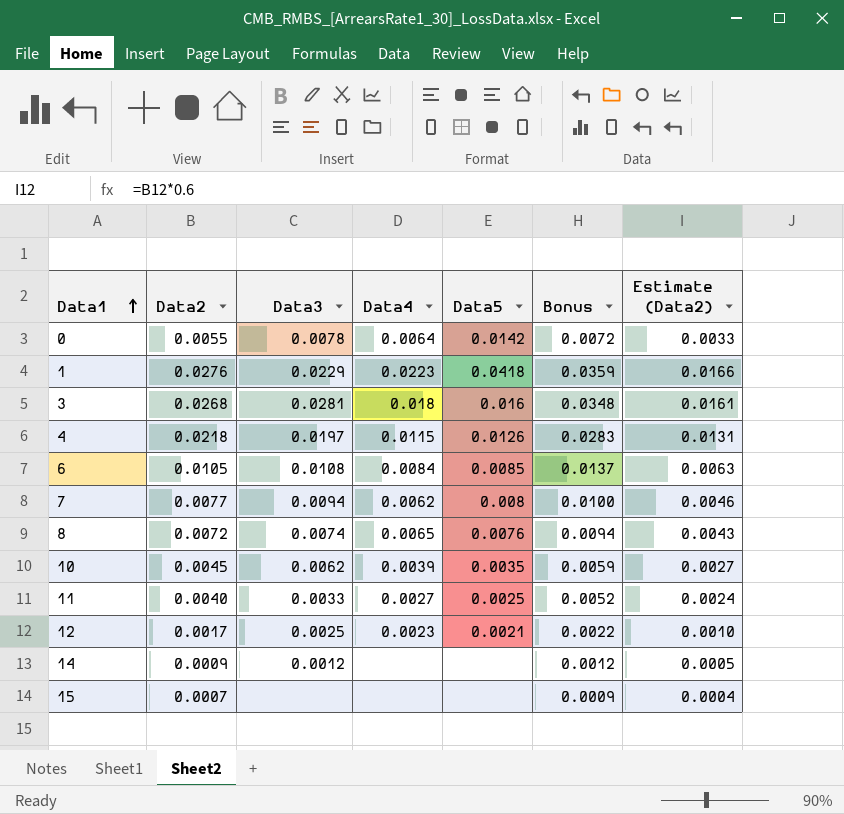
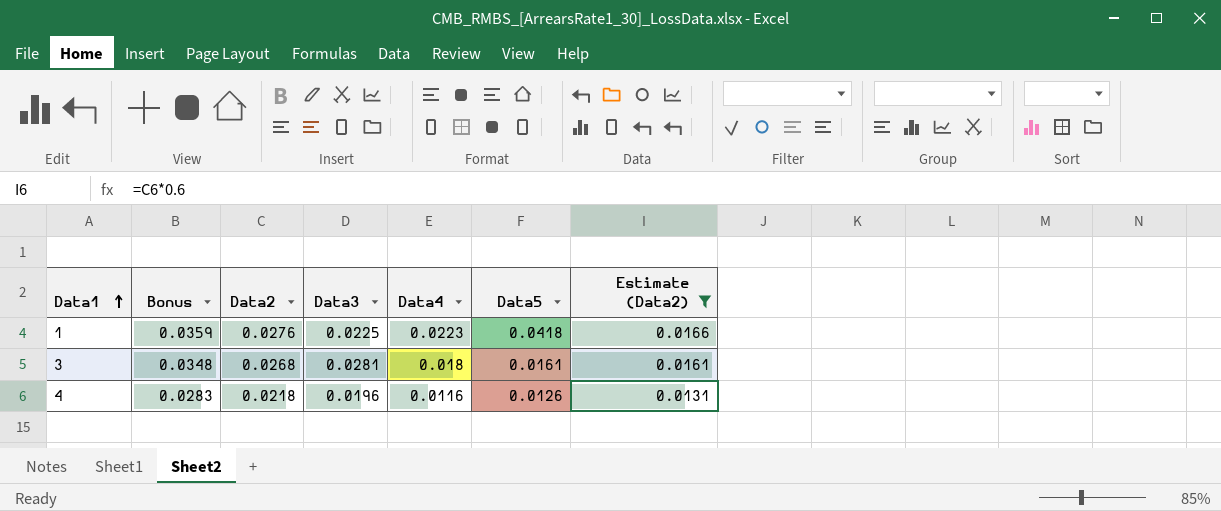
filter: none -> Estimate (Data2) >= 0.0131
column Bonus | position: 6 -> 2
1 | Data3: 0.0229 -> 0.0225
3 | Data5: 0.016 -> 0.0161
4 | Data3: 0.0197 -> 0.0196
4 | Data4: 0.0115 -> 0.0116

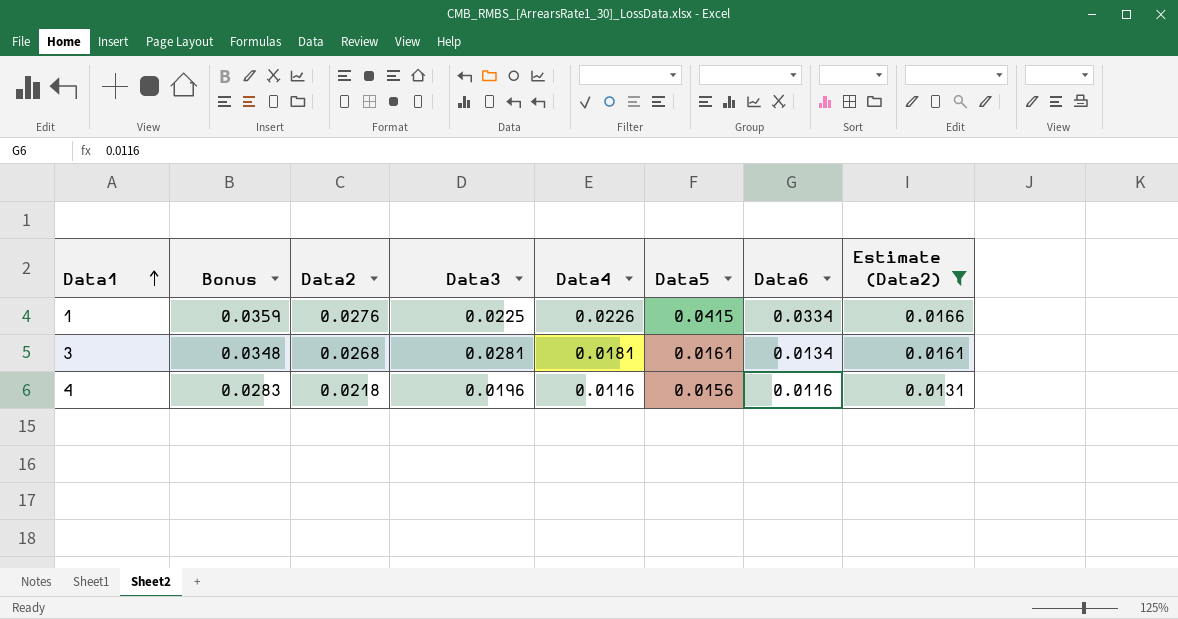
column Data6 | position: none -> 7
1 | Data4: 0.0223 -> 0.0226
1 | Data5: 0.0418 -> 0.0415
3 | Data4: 0.018 -> 0.0181
4 | Data5: 0.0126 -> 0.0156

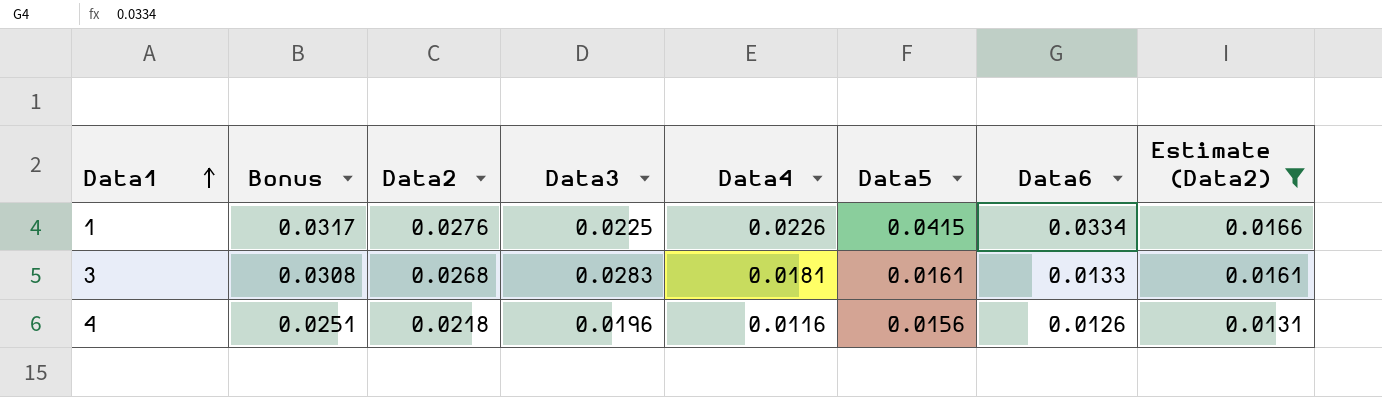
column Bonus | formula: [Data2] * 1.3 -> [Data2] * 1.15
3 | Data3: 0.0281 -> 0.0283
3 | Data6: 0.0134 -> 0.0133
4 | Data6: 0.0116 -> 0.0126

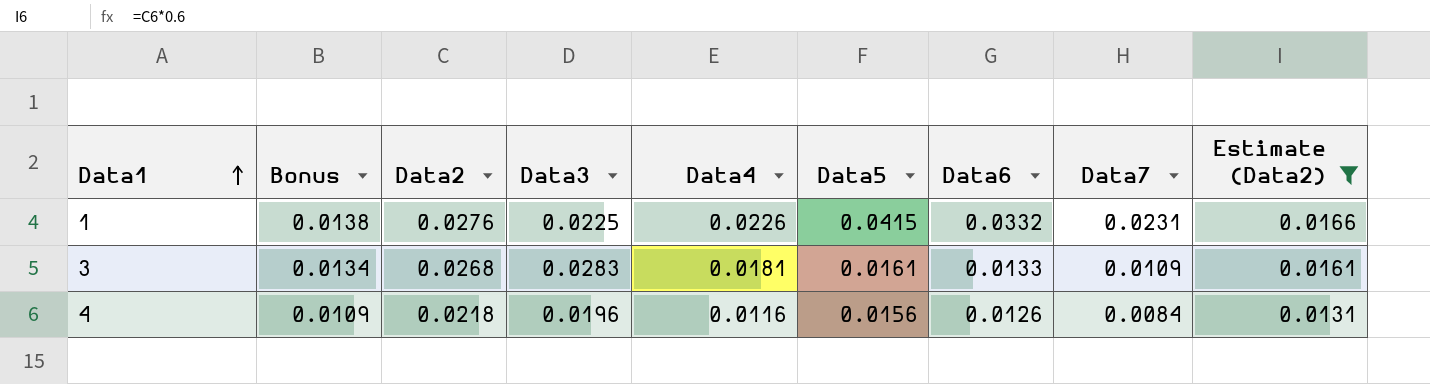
column Bonus | formula: [Data2] * 1.15 -> [Data2] * 0.5
column Data7 | position: none -> 8
1 | Data6: 0.0334 -> 0.0332

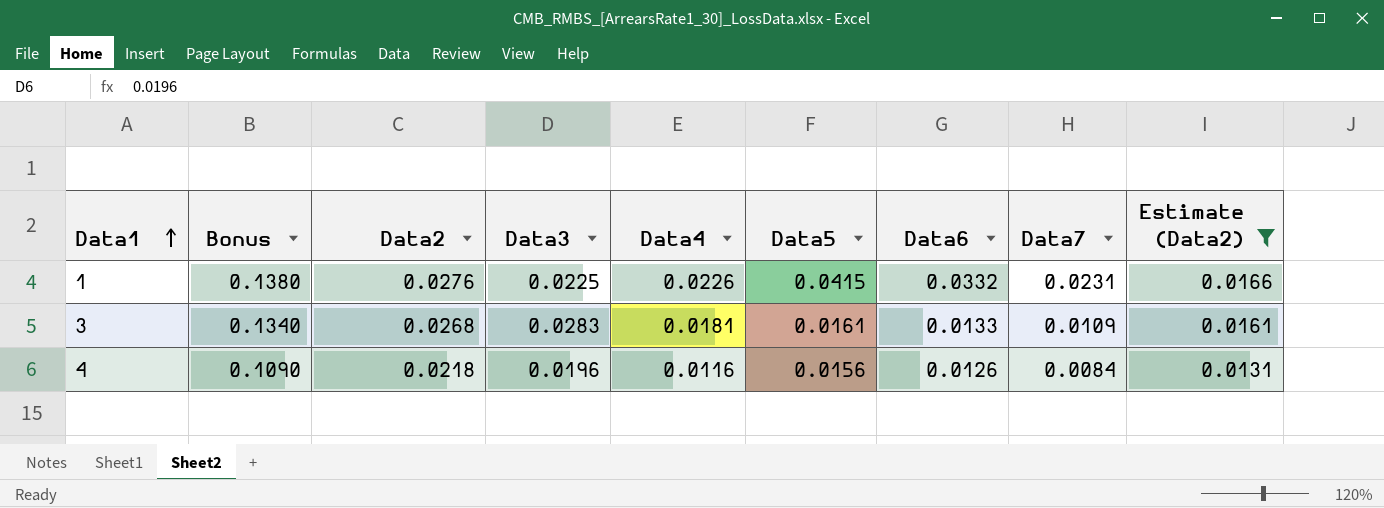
column Bonus | formula: [Data2] * 0.5 -> [Data2] * 5

